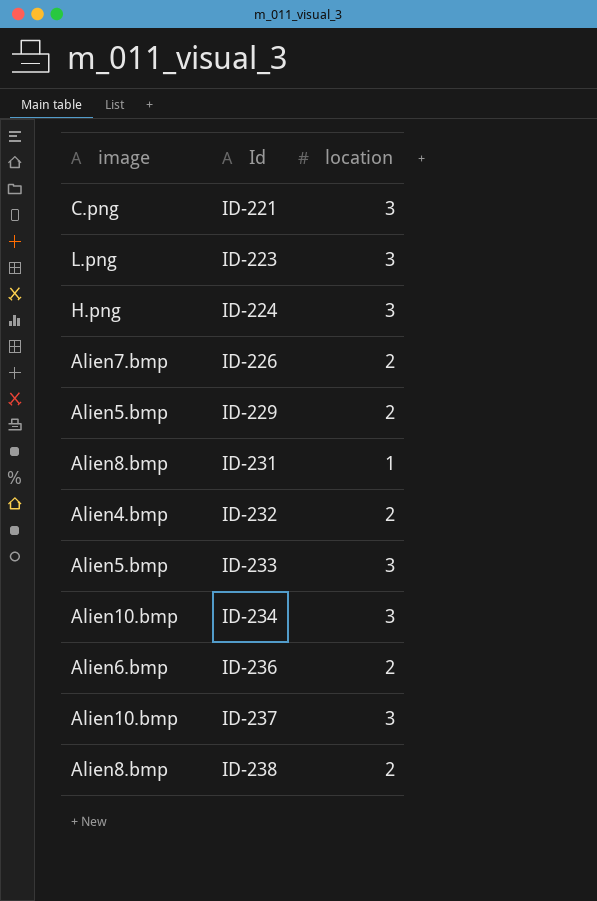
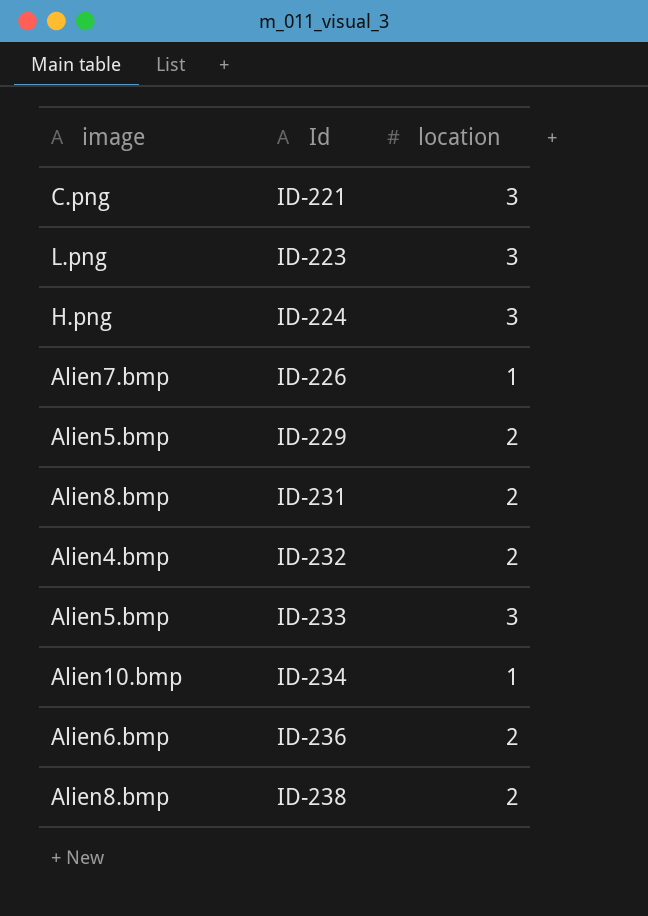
row ID-237: Alien10.bmp | 3 -> none
ID-226 | location: 2 -> 1
ID-231 | location: 1 -> 2
ID-234 | location: 3 -> 1

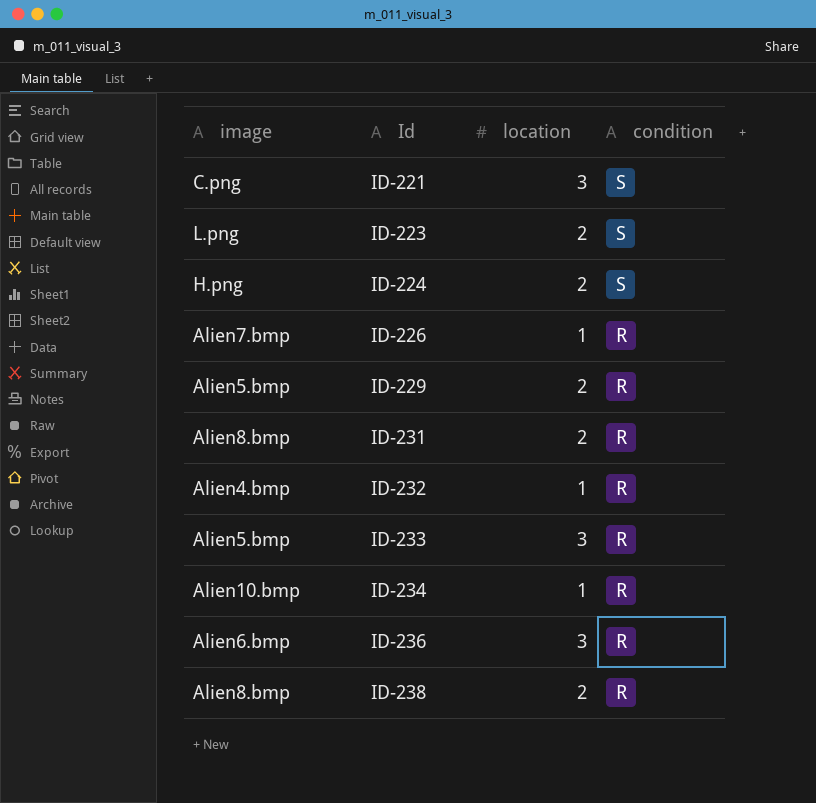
column condition | position: none -> 4
ID-223 | location: 3 -> 2
ID-224 | location: 3 -> 2
ID-232 | location: 2 -> 1
ID-236 | location: 2 -> 3

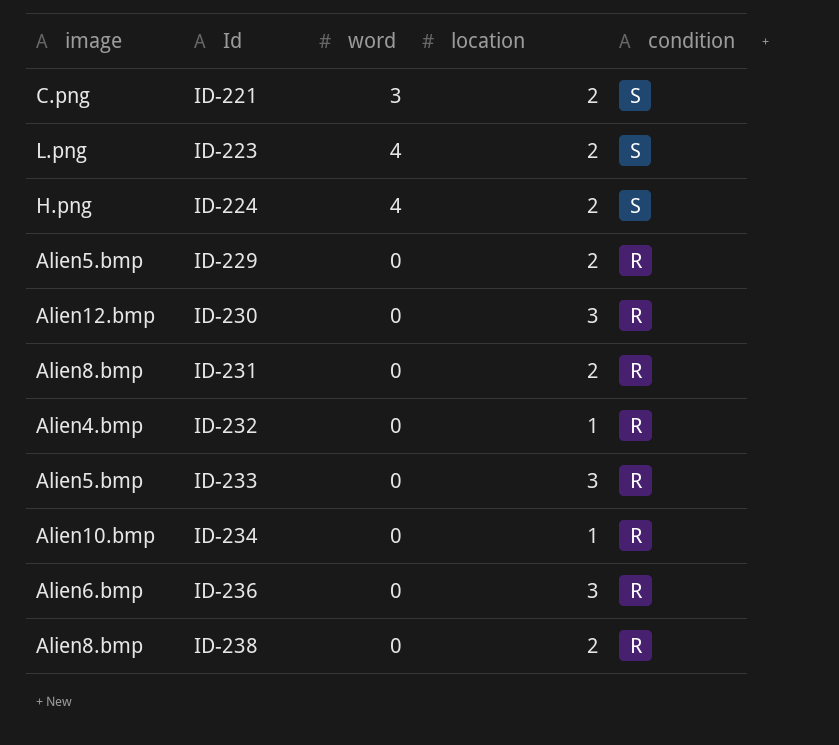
column word | position: none -> 3
row ID-226: Alien7.bmp | 1 | R -> none
ID-221 | location: 3 -> 2
row ID-230: none -> Alien12.bmp | 0 | 3 | R

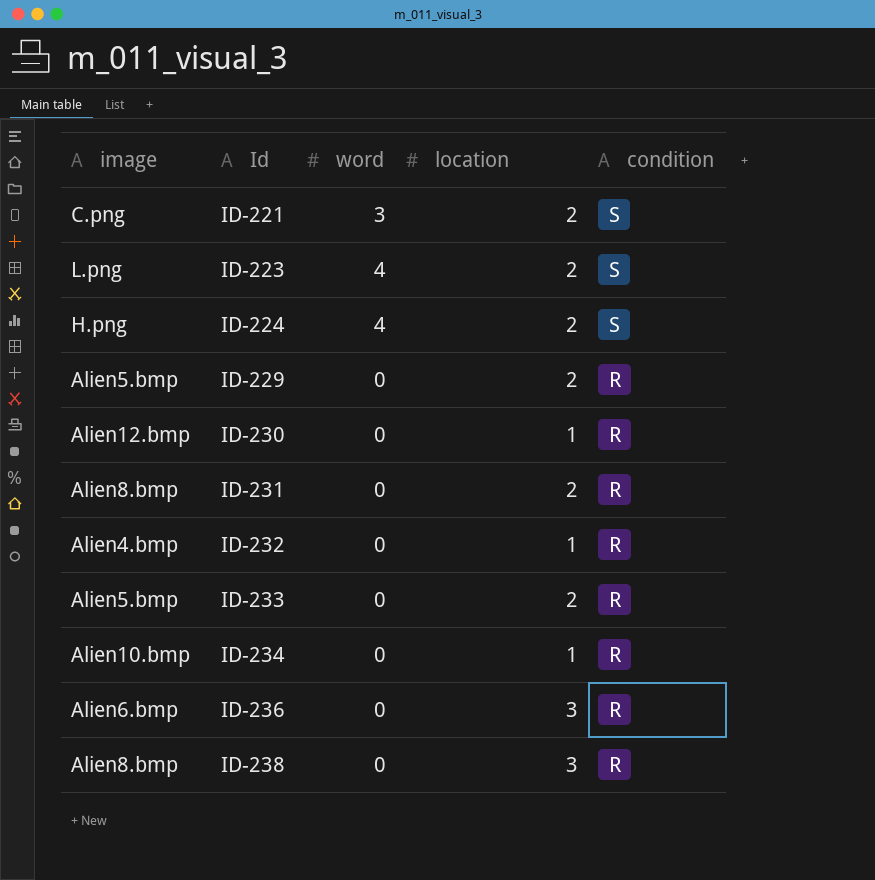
ID-230 | location: 3 -> 1
ID-233 | location: 3 -> 2
ID-238 | location: 2 -> 3

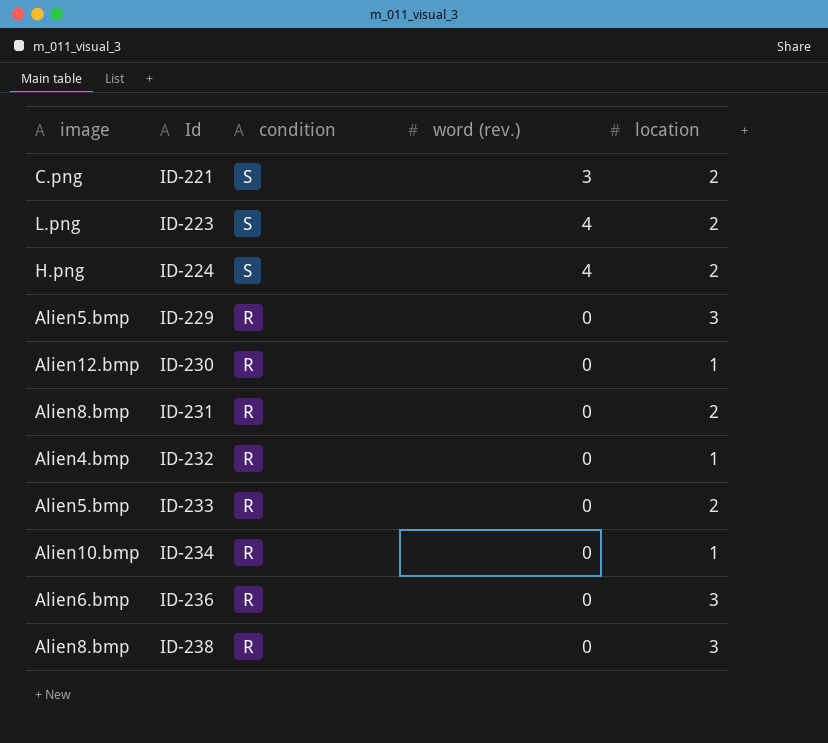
column condition | position: 5 -> 3
column name: word -> word (rev.)
ID-229 | location: 2 -> 3

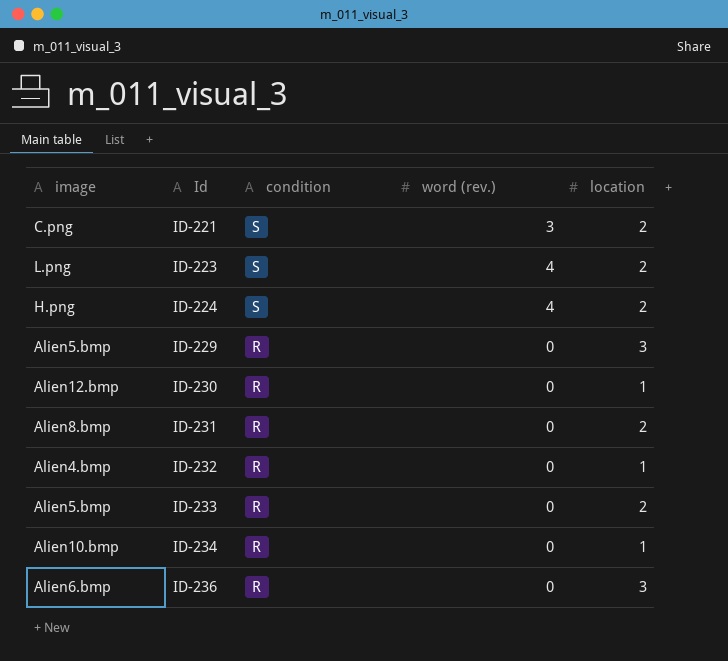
row ID-238: Alien8.bmp | R | 0 | 3 -> none

